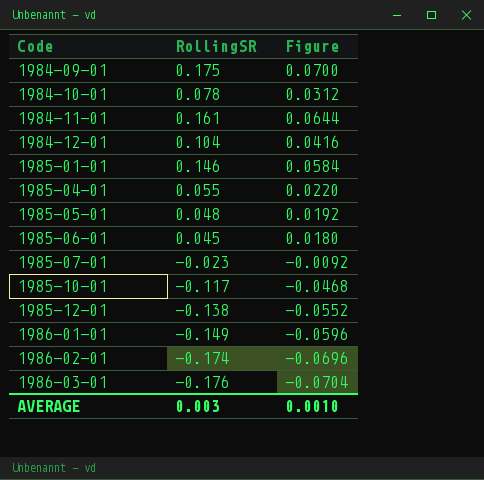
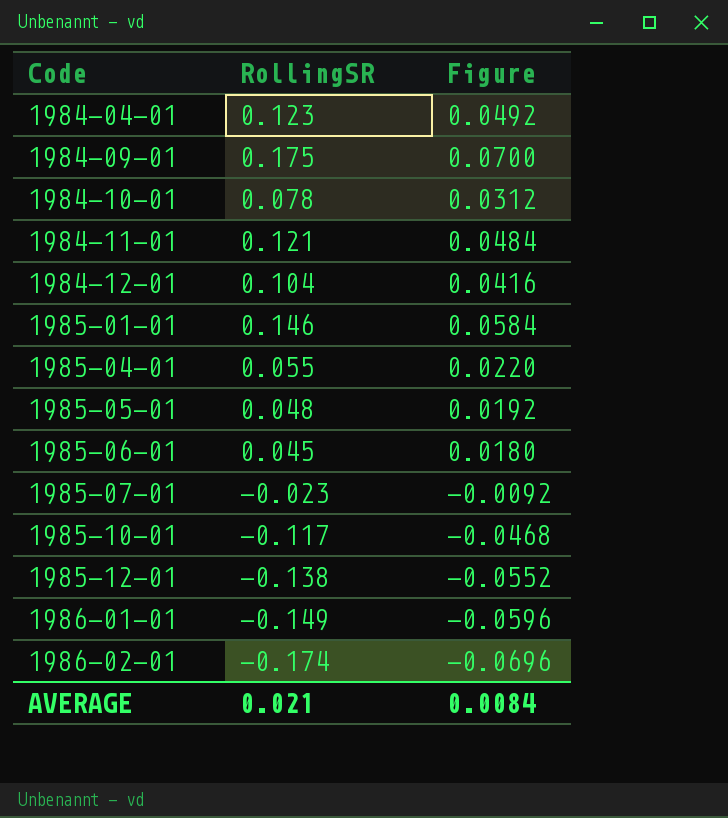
row 1986-03-01: -0.176 | -0.0704 -> none
row 1984-04-01: none -> 0.123 | 0.0492
1984-11-01 | RollingSR: 0.161 -> 0.121
1984-11-01 | Figure: 0.0644 -> 0.0484
AVERAGE | RollingSR: 0.003 -> 0.021
AVERAGE | Figure: 0.0010 -> 0.0084

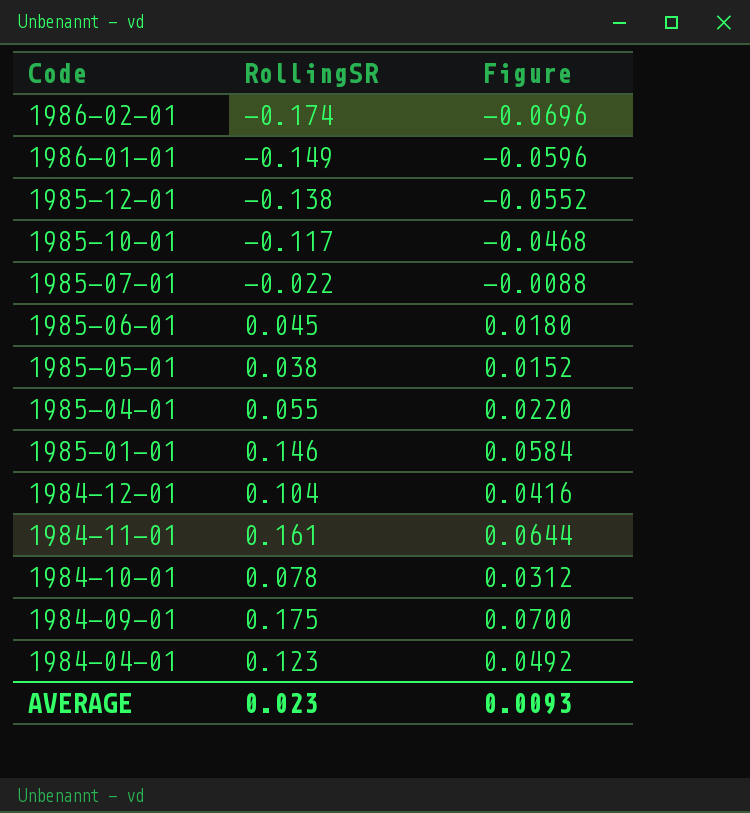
row order: Code ascending -> Code descending
1985-07-01 | RollingSR: -0.023 -> -0.022
1985-07-01 | Figure: -0.0092 -> -0.0088
1985-05-01 | RollingSR: 0.048 -> 0.038
1985-05-01 | Figure: 0.0192 -> 0.0152
1984-11-01 | RollingSR: 0.121 -> 0.161
1984-11-01 | Figure: 0.0484 -> 0.0644
AVERAGE | RollingSR: 0.021 -> 0.023
AVERAGE | Figure: 0.0084 -> 0.0093

